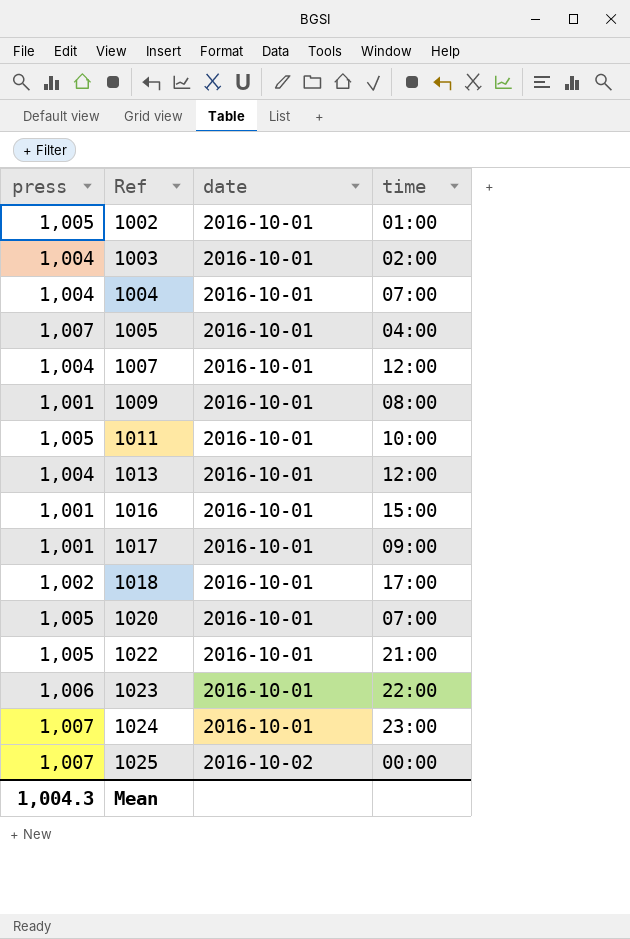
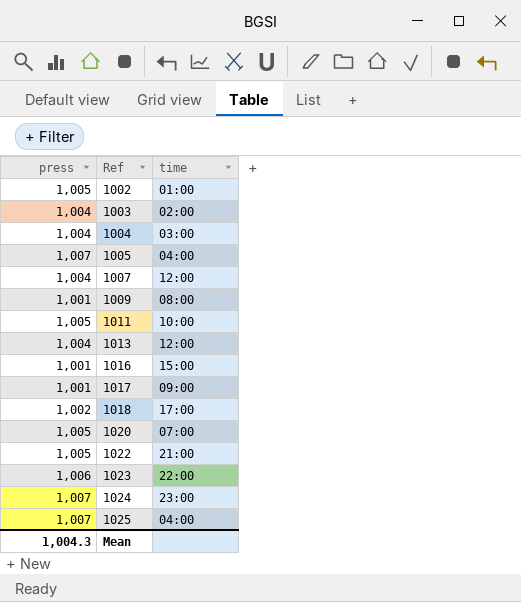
column date | position: 3 -> none
1004 | time: 07:00 -> 03:00
1025 | time: 00:00 -> 04:00

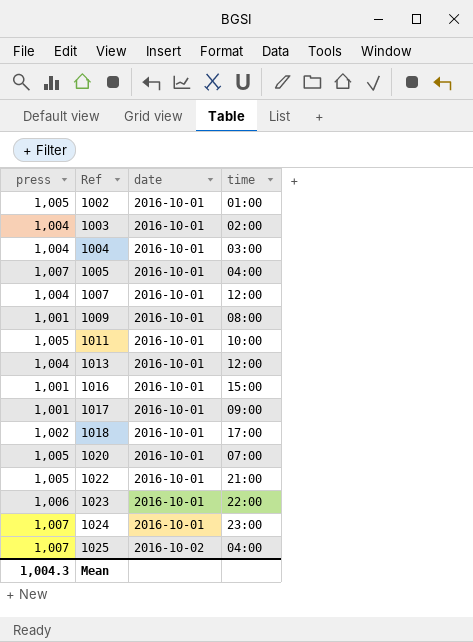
column date | position: none -> 3

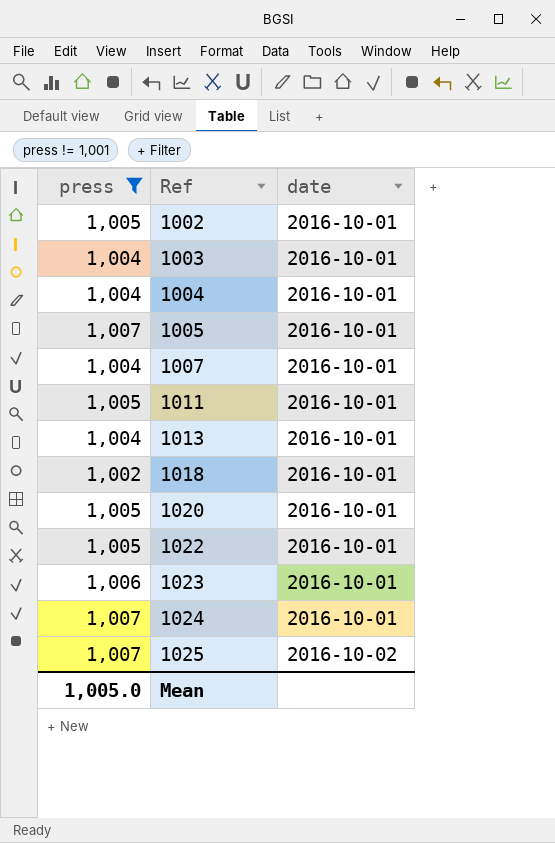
filter: none -> press != 1,001
column time | position: 4 -> none
Mean | press: 1,004.3 -> 1,005.0

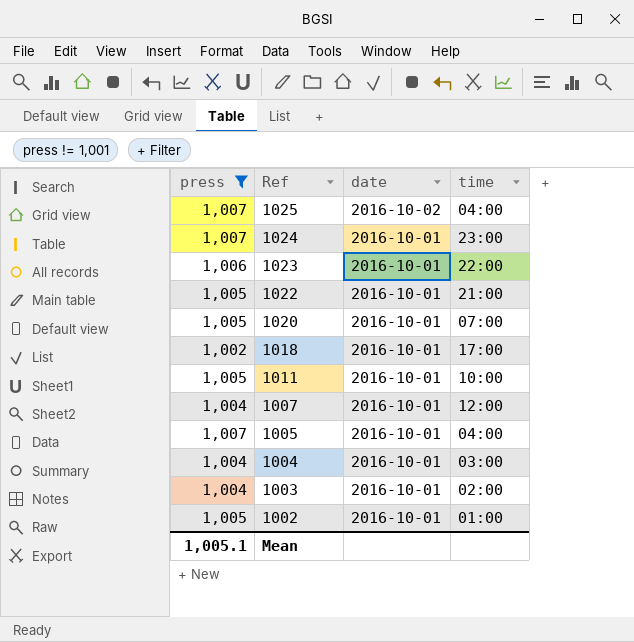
row order: Ref ascending -> Ref descending
column time | position: none -> 4
row 1013: 1,004 | 2016-10-01 -> none
Mean | press: 1,005.0 -> 1,005.1

